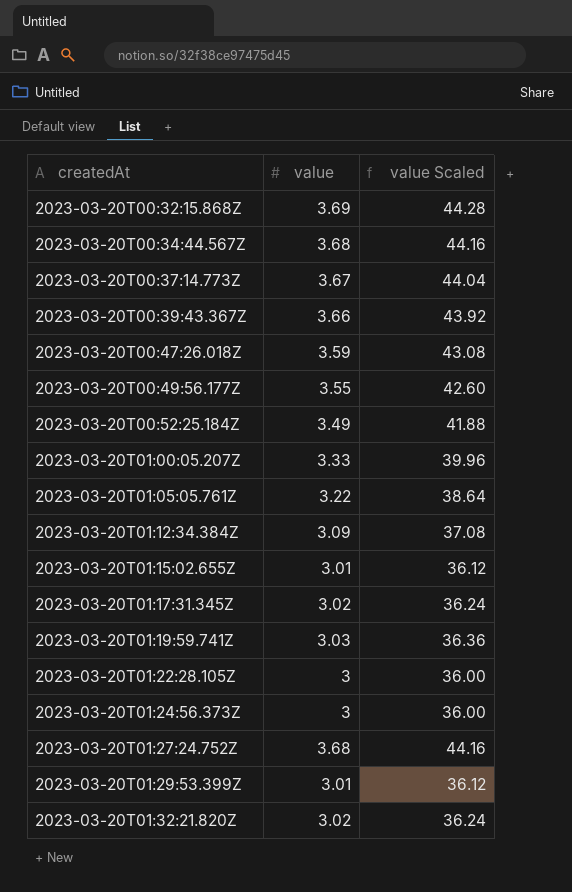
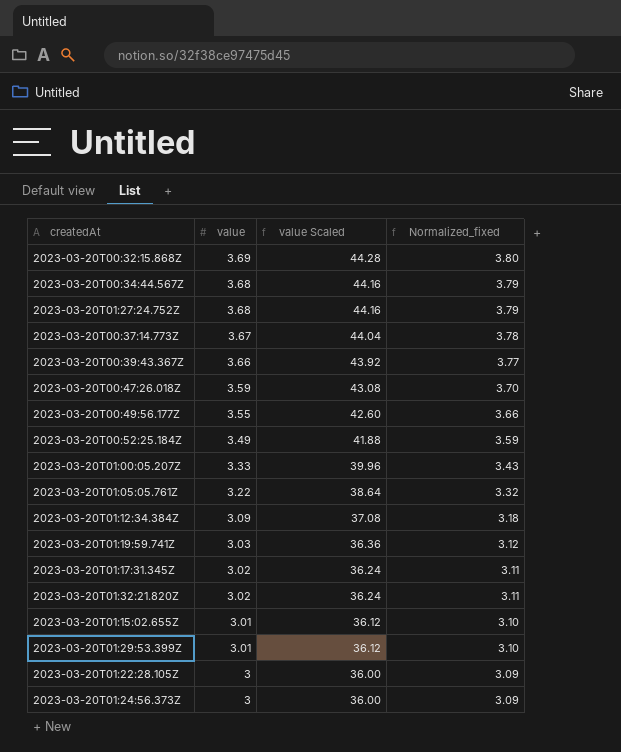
row order: createdAt ascending -> value descending
column Normalized_fixed | formula: none -> [value] * 1.03

